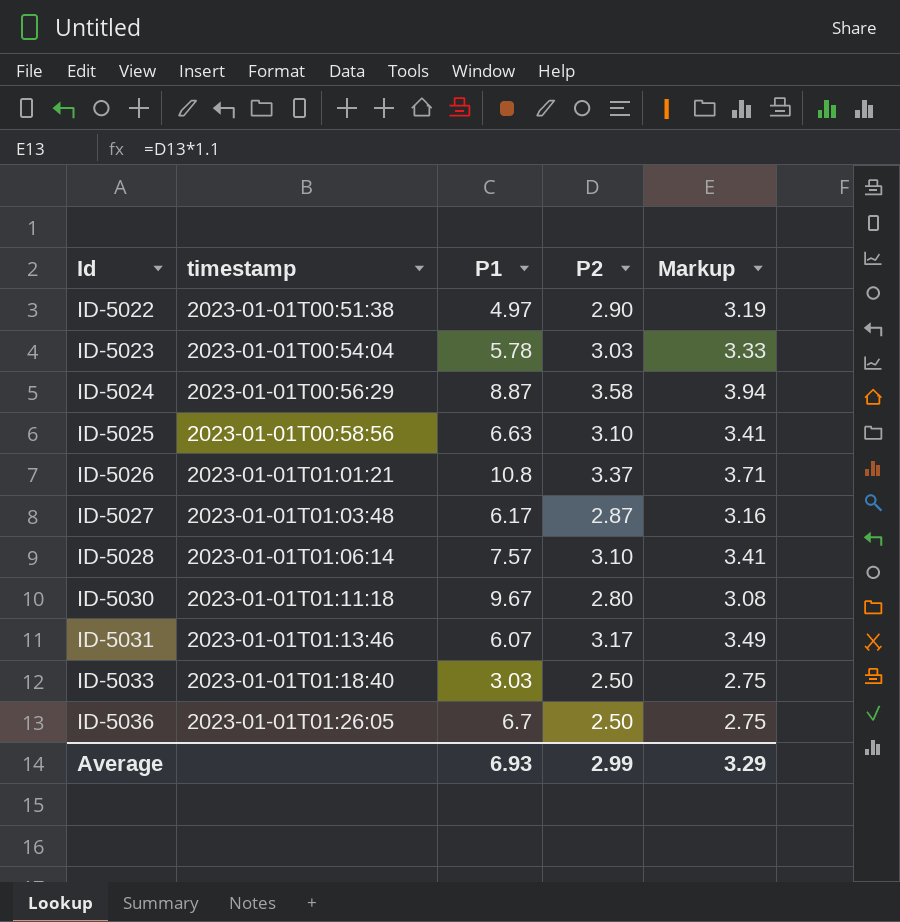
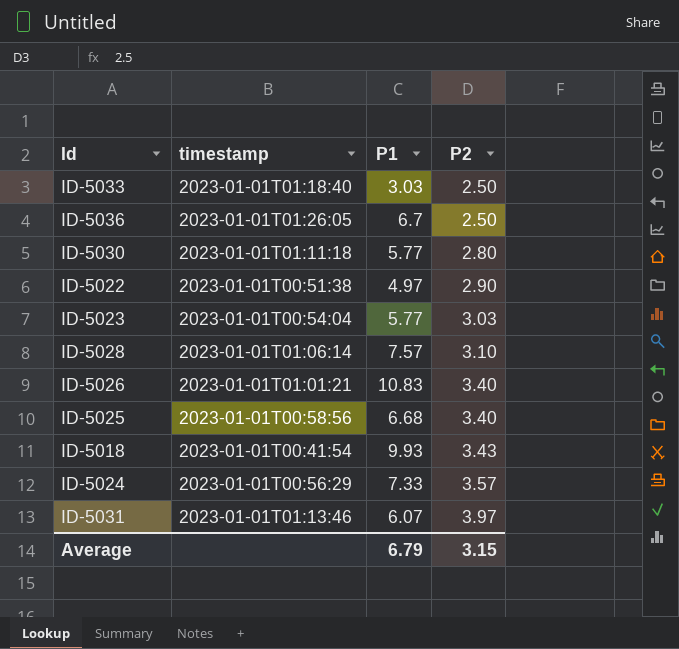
row order: Id ascending -> P2 ascending
column Markup | formula: [P2] * 1.1 -> none
row ID-5027: 2023-01-01T01:03:48 | 6.17 | 2.87 | 3.16 -> none
ID-5030 | P1: 9.67 -> 5.77
ID-5023 | P1: 5.78 -> 5.77
ID-5026 | P1: 10.8 -> 10.83
ID-5026 | P2: 3.37 -> 3.40
ID-5025 | P1: 6.63 -> 6.68
ID-5025 | P2: 3.10 -> 3.40
row ID-5018: none -> 2023-01-01T00:41:54 | 9.93 | 3.43
ID-5024 | P1: 8.87 -> 7.33
ID-5024 | P2: 3.58 -> 3.57
ID-5031 | P2: 3.17 -> 3.97
Average | P1: 6.93 -> 6.79
Average | P2: 2.99 -> 3.15

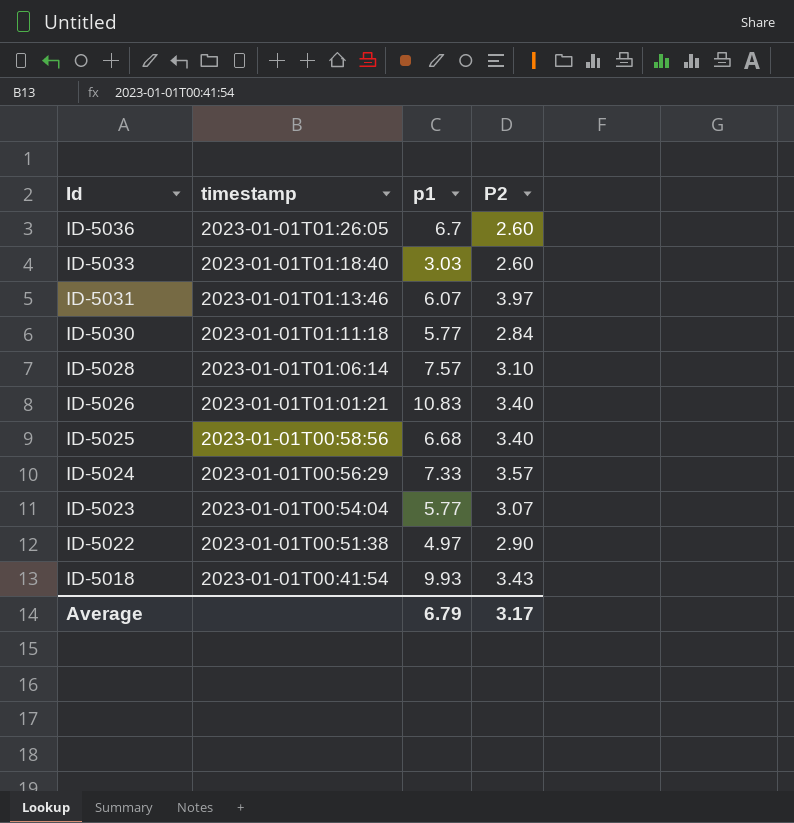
row order: P2 ascending -> Id descending
column name: P1 -> p1
ID-5036 | P2: 2.50 -> 2.60
ID-5033 | P2: 2.50 -> 2.60
ID-5030 | P2: 2.80 -> 2.84
ID-5023 | P2: 3.03 -> 3.07
Average | P2: 3.15 -> 3.17

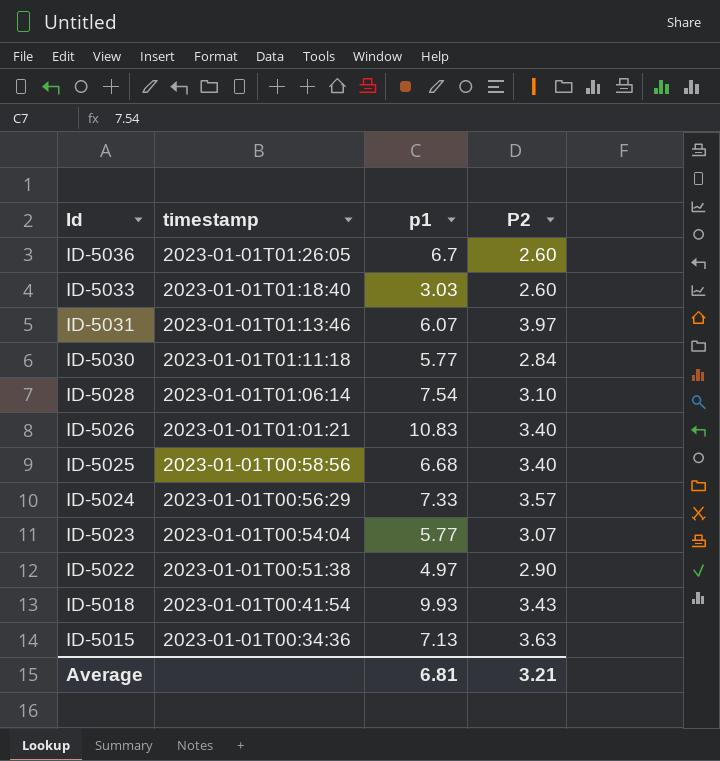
ID-5028 | p1: 7.57 -> 7.54
row ID-5015: none -> 2023-01-01T00:34:36 | 7.13 | 3.63
Average | p1: 6.79 -> 6.81
Average | P2: 3.17 -> 3.21

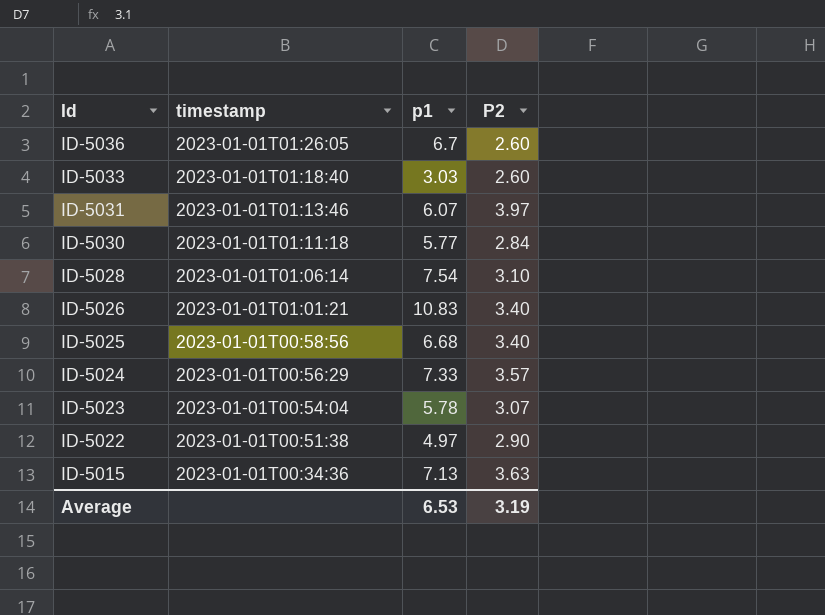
row ID-5018: 2023-01-01T00:41:54 | 9.93 | 3.43 -> none
ID-5023 | p1: 5.77 -> 5.78
Average | p1: 6.81 -> 6.53
Average | P2: 3.21 -> 3.19

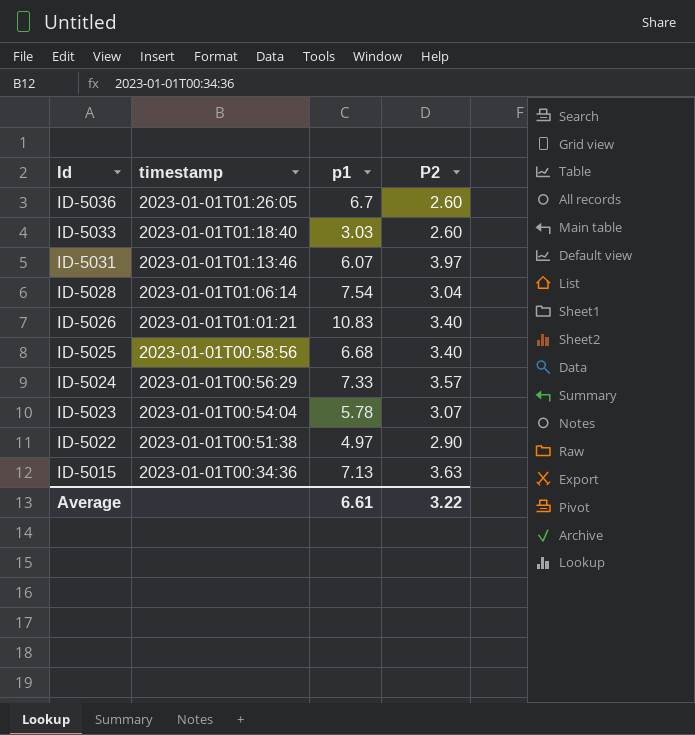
row ID-5030: 2023-01-01T01:11:18 | 5.77 | 2.84 -> none
ID-5028 | P2: 3.10 -> 3.04
Average | p1: 6.53 -> 6.61
Average | P2: 3.19 -> 3.22

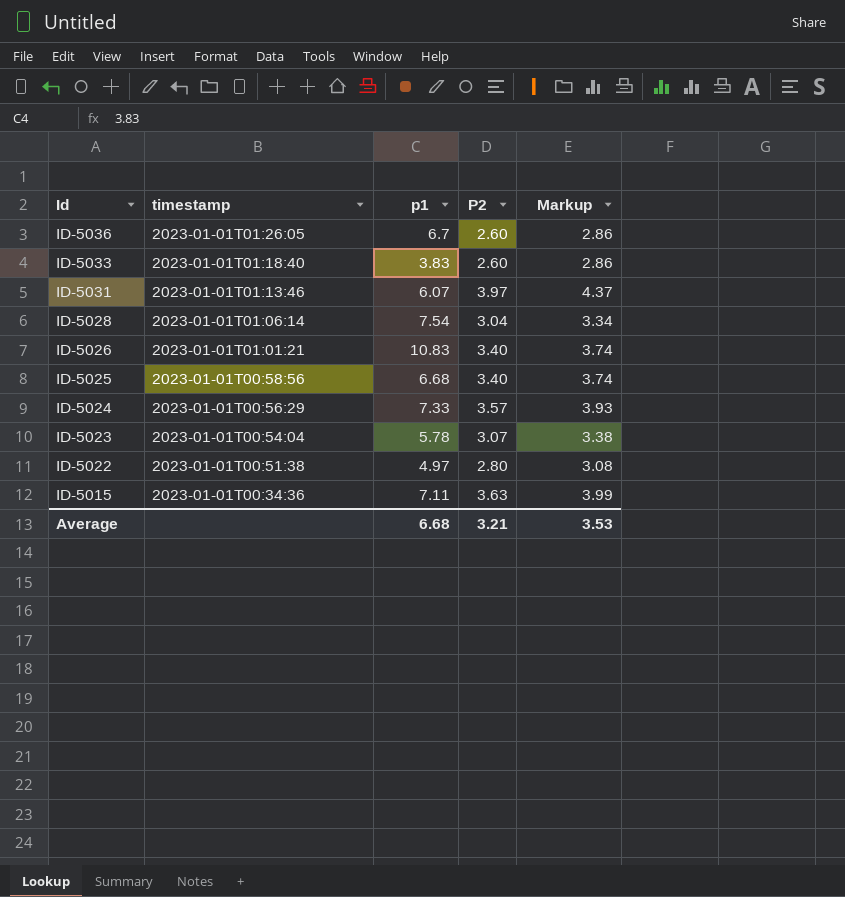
column Markup | formula: none -> [P2] * 1.1
ID-5033 | p1: 3.03 -> 3.83
ID-5022 | P2: 2.90 -> 2.80
ID-5015 | p1: 7.13 -> 7.11
Average | p1: 6.61 -> 6.68
Average | P2: 3.22 -> 3.21

